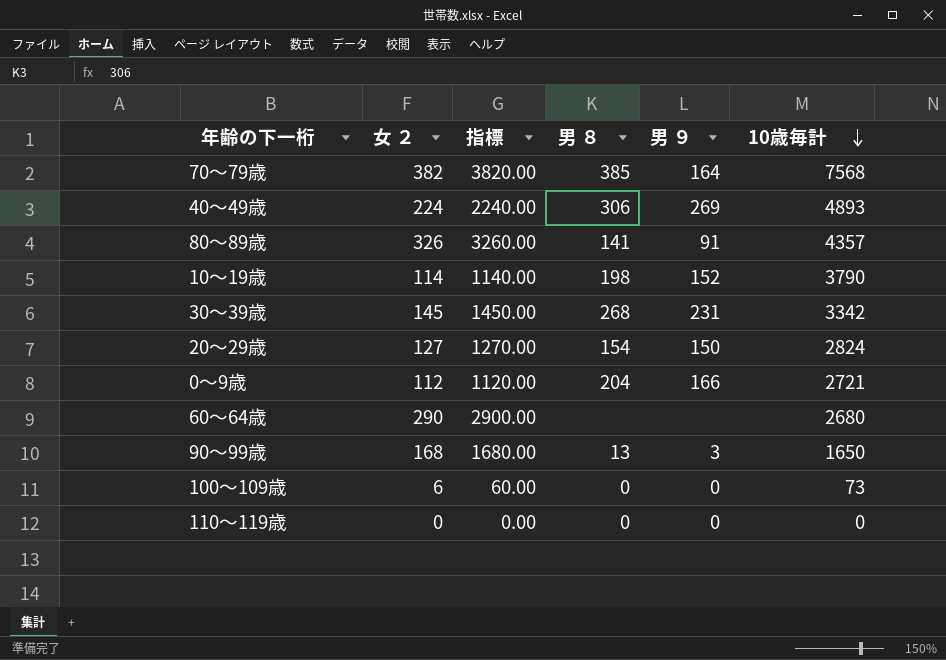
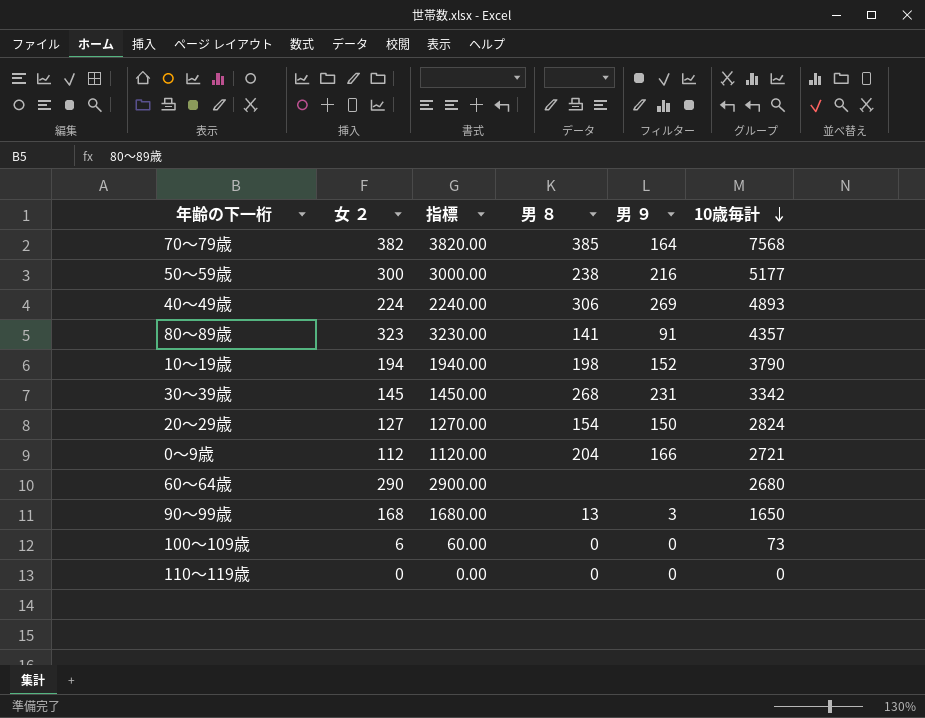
row 50～59歳: none -> 300 | 3000.00 | 238 | 216 | 5177
80～89歳 | 女 ２: 326 -> 323
80～89歳 | 指標: 3260.00 -> 3230.00
10～19歳 | 女 ２: 114 -> 194
10～19歳 | 指標: 1140.00 -> 1940.00

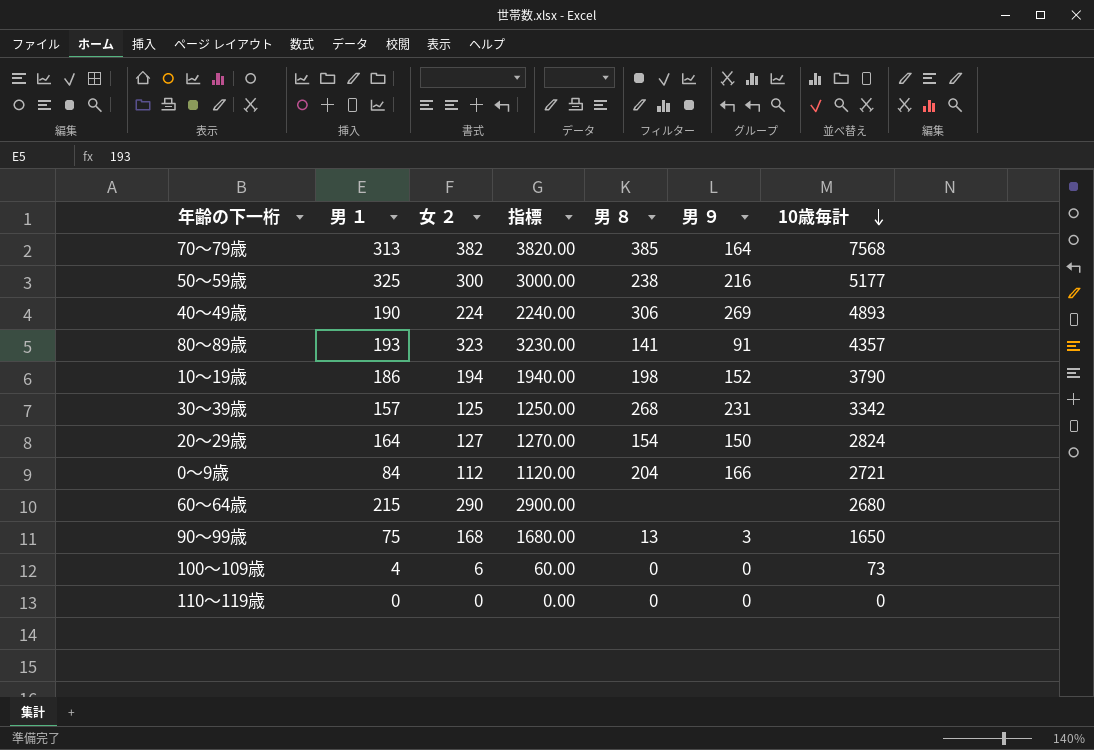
column 男 １ | position: none -> 2
30～39歳 | 女 ２: 145 -> 125
30～39歳 | 指標: 1450.00 -> 1250.00

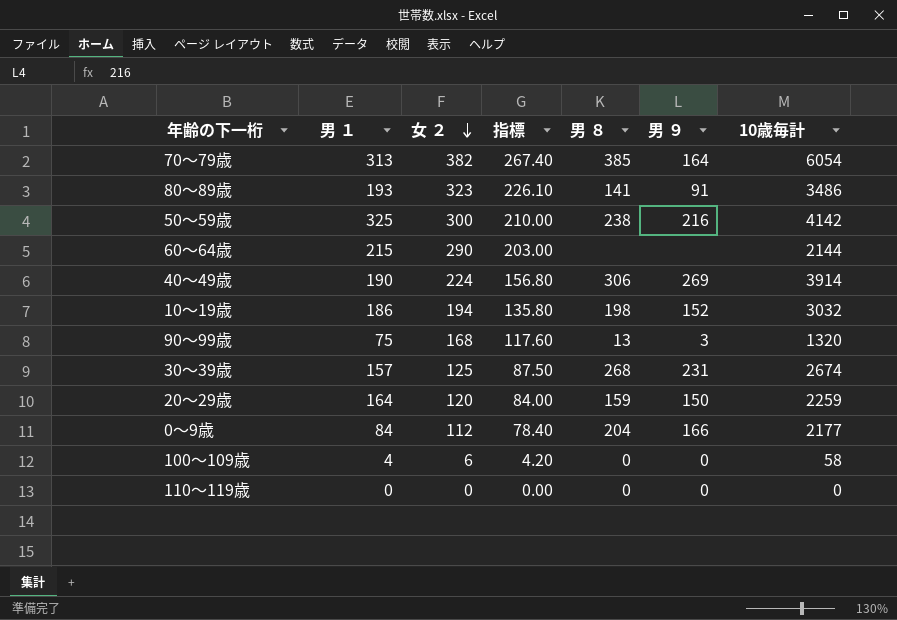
row order: 10歳毎計 descending -> 女 ２ descending
column 指標 | formula: [女 ２] * 10 -> [女 ２] * 0.7
70～79歳 | 10歳毎計: 7568 -> 6054
80～89歳 | 10歳毎計: 4357 -> 3486
50～59歳 | 10歳毎計: 5177 -> 4142
60～64歳 | 10歳毎計: 2680 -> 2144
40～49歳 | 10歳毎計: 4893 -> 3914
10～19歳 | 10歳毎計: 3790 -> 3032
90～99歳 | 10歳毎計: 1650 -> 1320
30～39歳 | 10歳毎計: 3342 -> 2674
20～29歳 | 女 ２: 127 -> 120
20～29歳 | 男 ８: 154 -> 159
20～29歳 | 10歳毎計: 2824 -> 2259
0～9歳 | 10歳毎計: 2721 -> 2177
100～109歳 | 10歳毎計: 73 -> 58

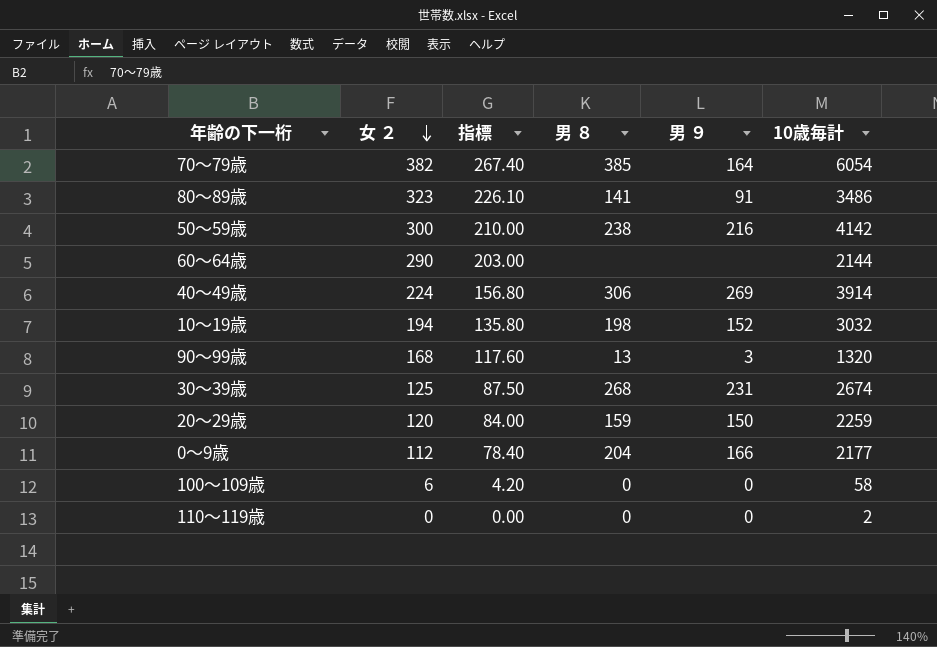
column 男 １ | position: 2 -> none
110～119歳 | 10歳毎計: 0 -> 2

